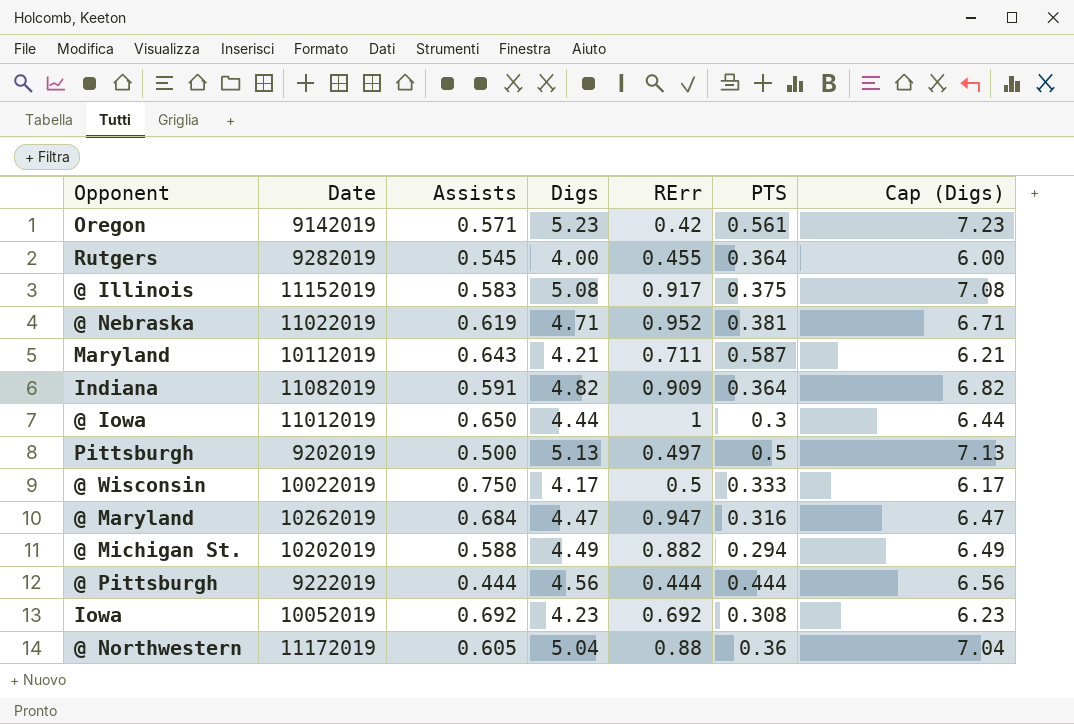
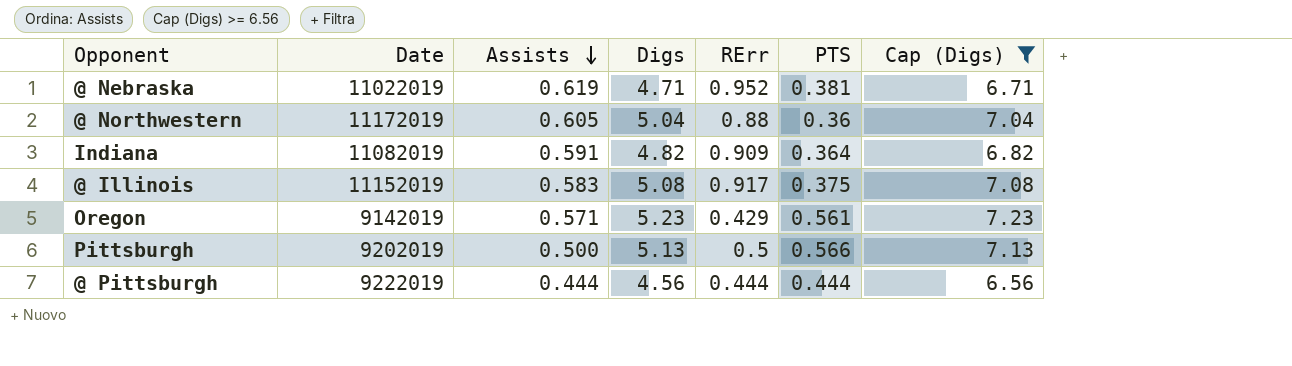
filter: none -> Cap (Digs) >= 6.56
row order: none -> Assists descending
Oregon | RErr: 0.42 -> 0.429
Pittsburgh | RErr: 0.497 -> 0.5
Pittsburgh | PTS: 0.5 -> 0.566

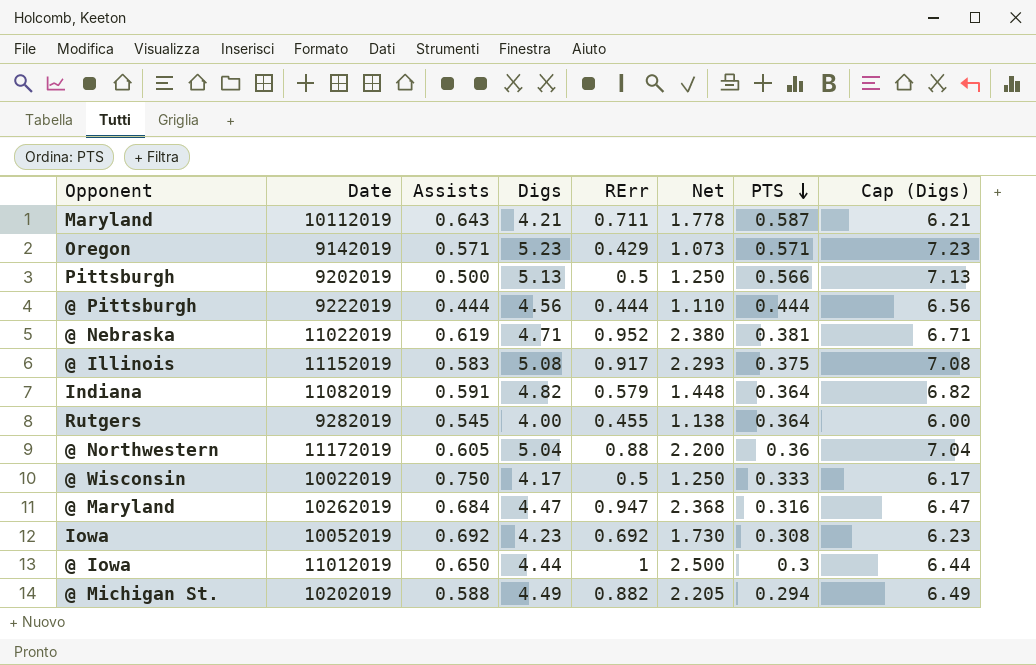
filter: Cap (Digs) >= 6.56 -> none
row order: Assists descending -> PTS descending
column Net | formula: none -> [RErr] * 2.5
Oregon | PTS: 0.561 -> 0.571
Indiana | RErr: 0.909 -> 0.579

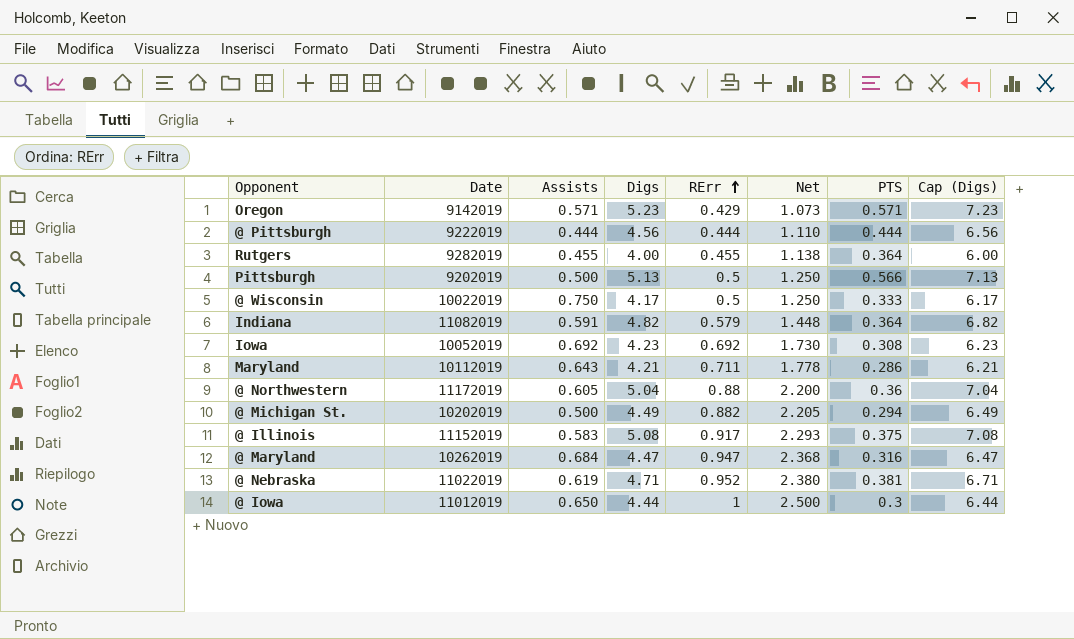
row order: PTS descending -> RErr ascending
Rutgers | Assists: 0.545 -> 0.455
Maryland | PTS: 0.587 -> 0.286
@ Michigan St. | Assists: 0.588 -> 0.500

